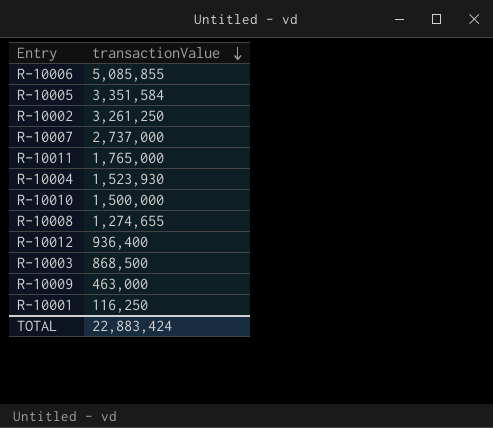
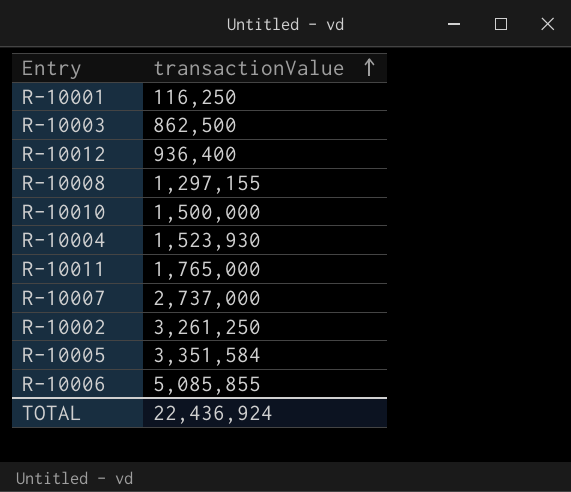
row order: transactionValue descending -> transactionValue ascending
row R-10009: 463,000 -> none
R-10003 | transactionValue: 868,500 -> 862,500
R-10008 | transactionValue: 1,274,655 -> 1,297,155
TOTAL | transactionValue: 22,883,424 -> 22,436,924

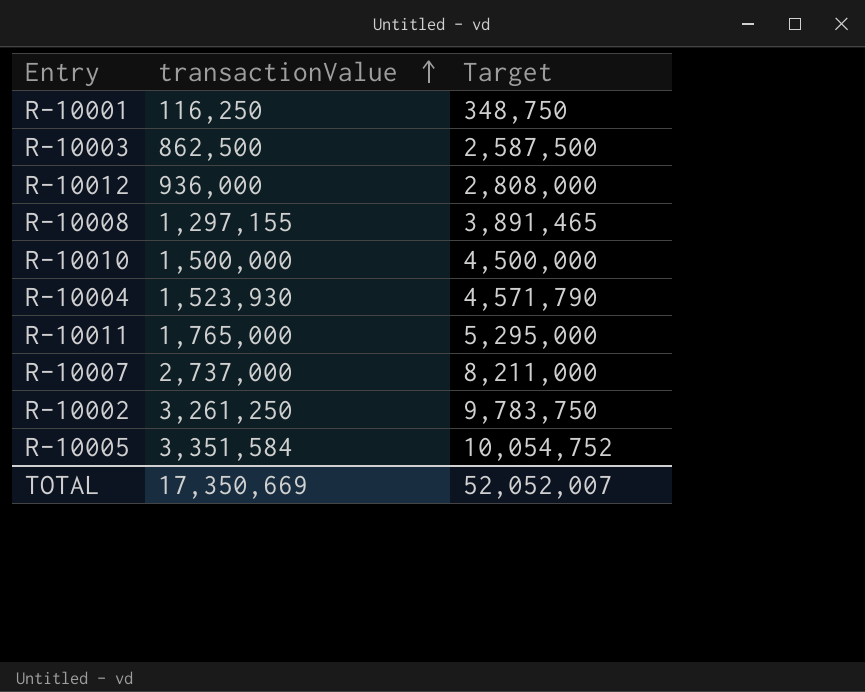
column Target | formula: none -> [transactionValue] * 3
row R-10006: 5,085,855 -> none
R-10012 | transactionValue: 936,400 -> 936,000
TOTAL | transactionValue: 22,436,924 -> 17,350,669

